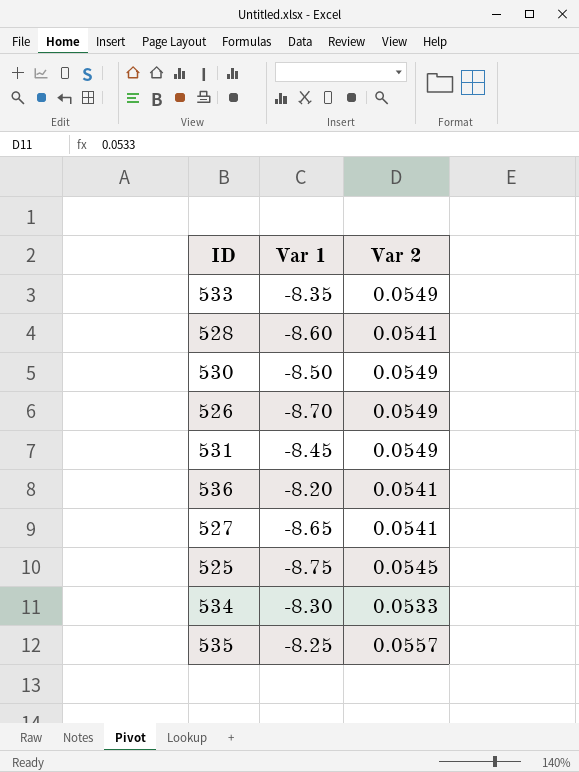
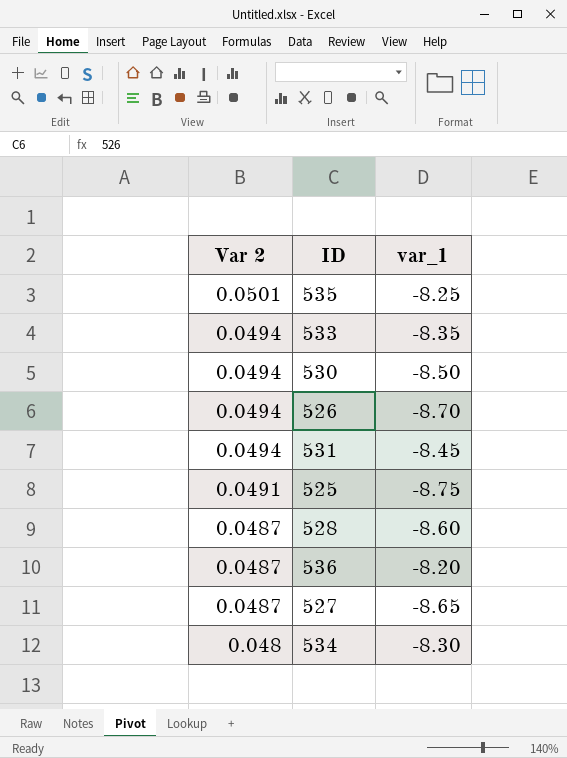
row order: none -> Var 2 descending
column Var 2 | position: 3 -> 1
column name: Var 1 -> var_1
535 | Var 2: 0.0557 -> 0.0501
533 | Var 2: 0.0549 -> 0.0494
530 | Var 2: 0.0549 -> 0.0494
526 | Var 2: 0.0549 -> 0.0494
531 | Var 2: 0.0549 -> 0.0494
525 | Var 2: 0.0545 -> 0.0491
528 | Var 2: 0.0541 -> 0.0487
536 | Var 2: 0.0541 -> 0.0487
527 | Var 2: 0.0541 -> 0.0487
534 | Var 2: 0.0533 -> 0.048

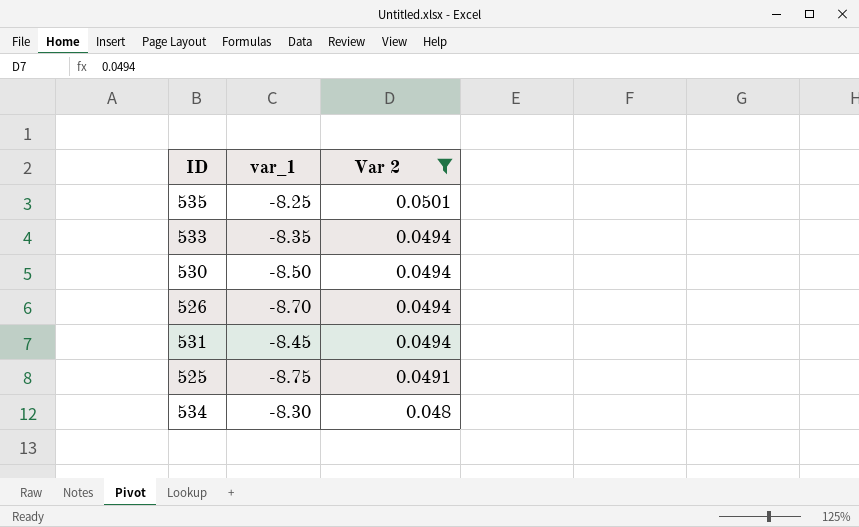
filter: none -> Var 2 != 0.0487
column Var 2 | position: 1 -> 3

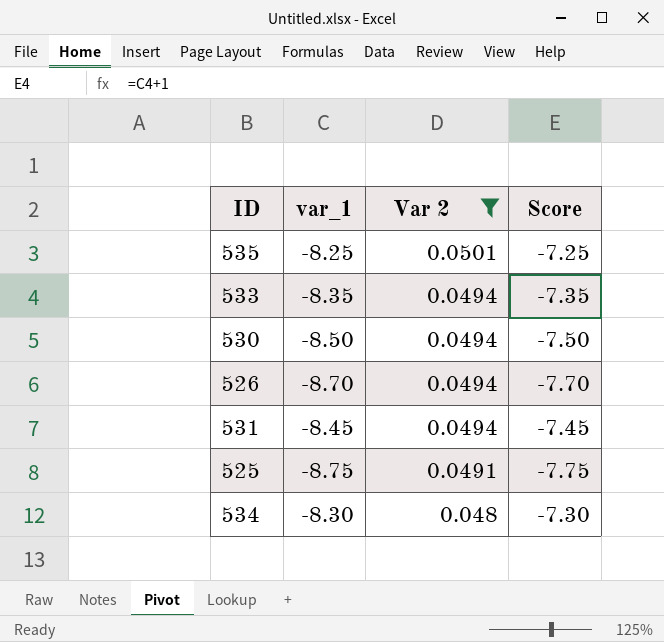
column Score | formula: none -> [var_1] + 1

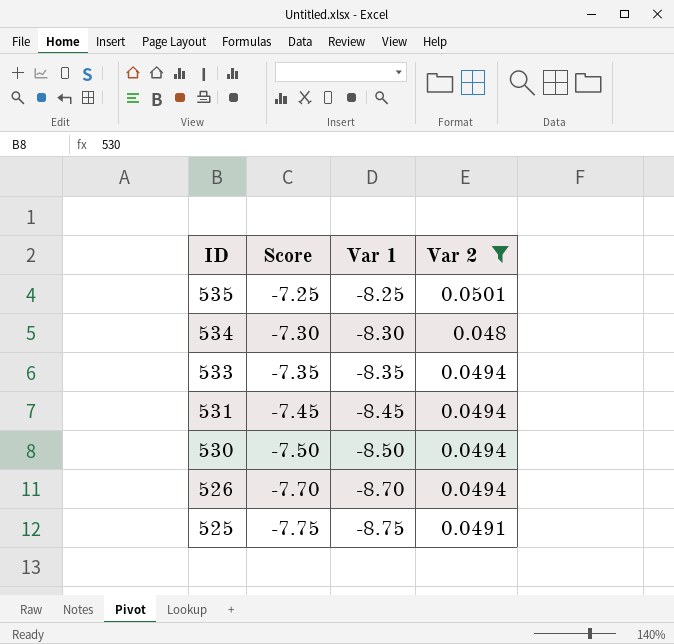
row order: Var 2 descending -> ID descending
column Score | position: 4 -> 2
column name: var_1 -> Var 1

